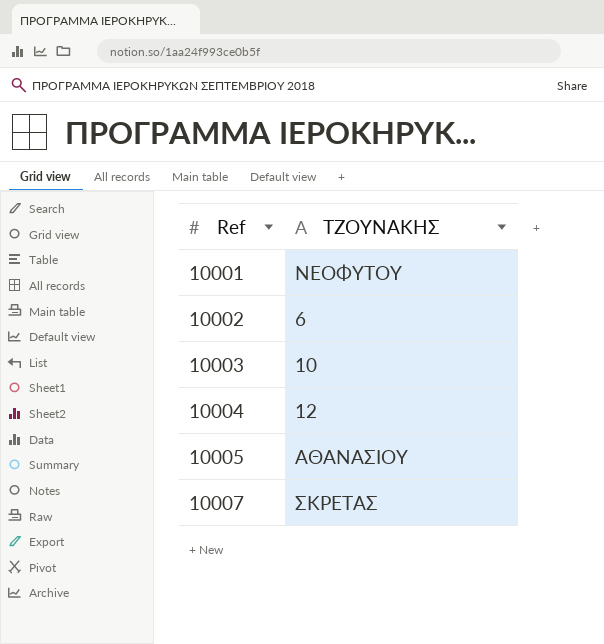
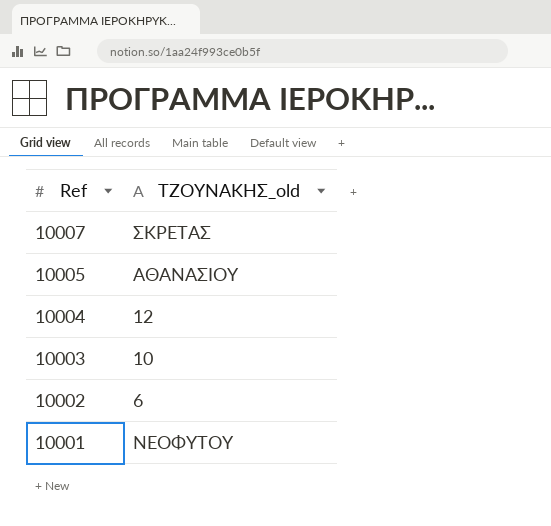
row order: Ref ascending -> Ref descending
column name: ΤΖΟΥΝΑΚΗΣ -> ΤΖΟΥΝΑΚΗΣ_old

